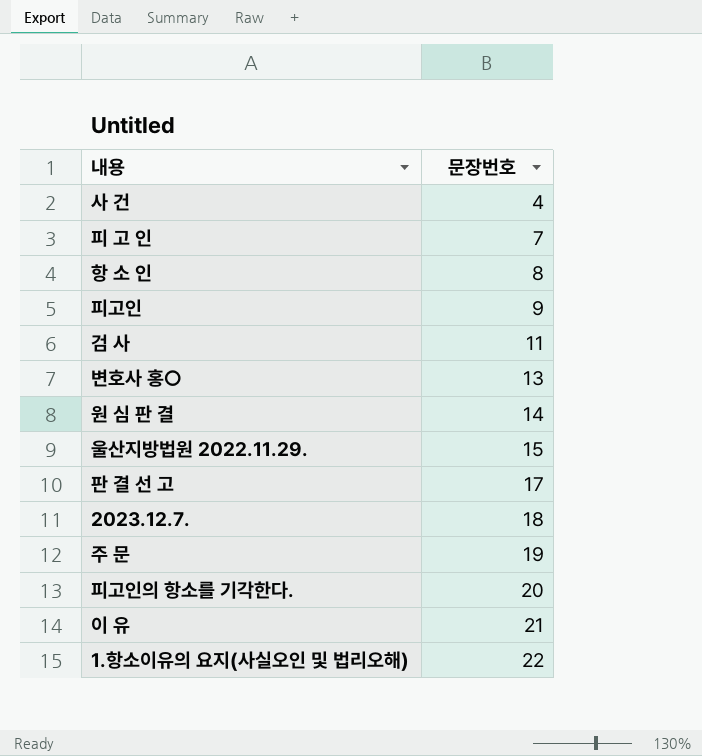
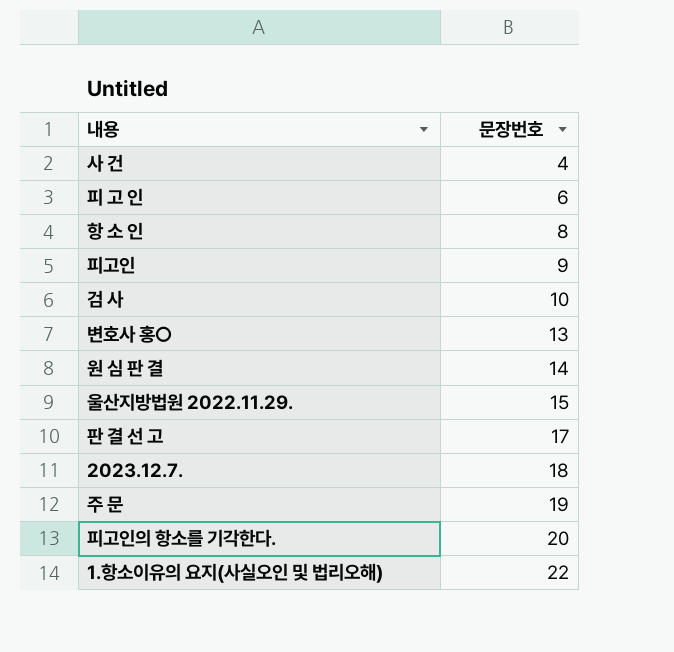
row 이 유: 21 -> none
피 고 인 | 문장번호: 7 -> 6
검 사 | 문장번호: 11 -> 10

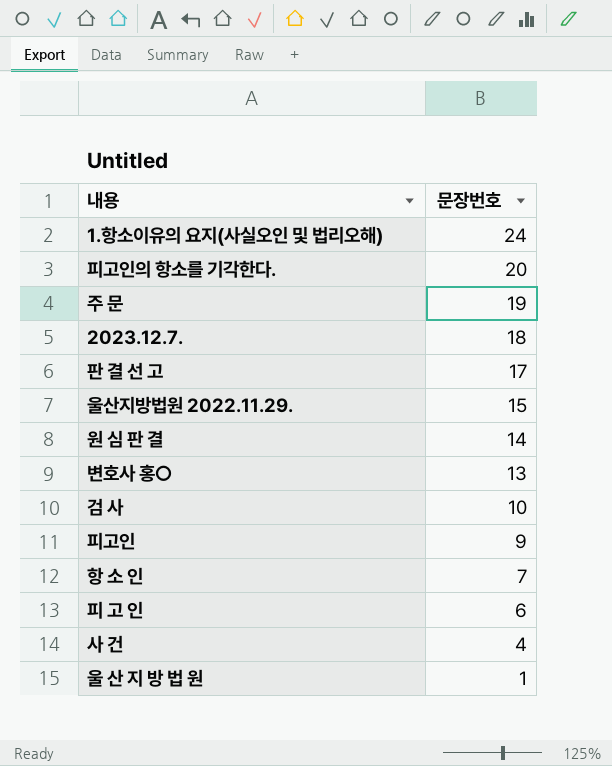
row order: 문장번호 ascending -> 문장번호 descending
1.항소이유의 요지(사실오인 및 법리오해) | 문장번호: 22 -> 24
항 소 인 | 문장번호: 8 -> 7
row 울 산 지 방 법 원: none -> 1

